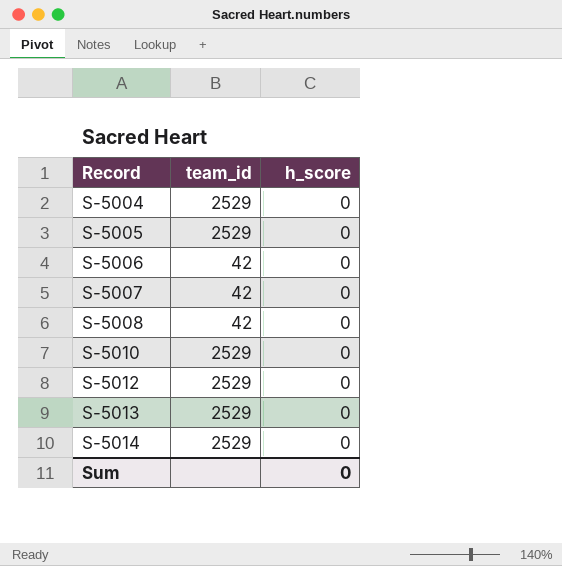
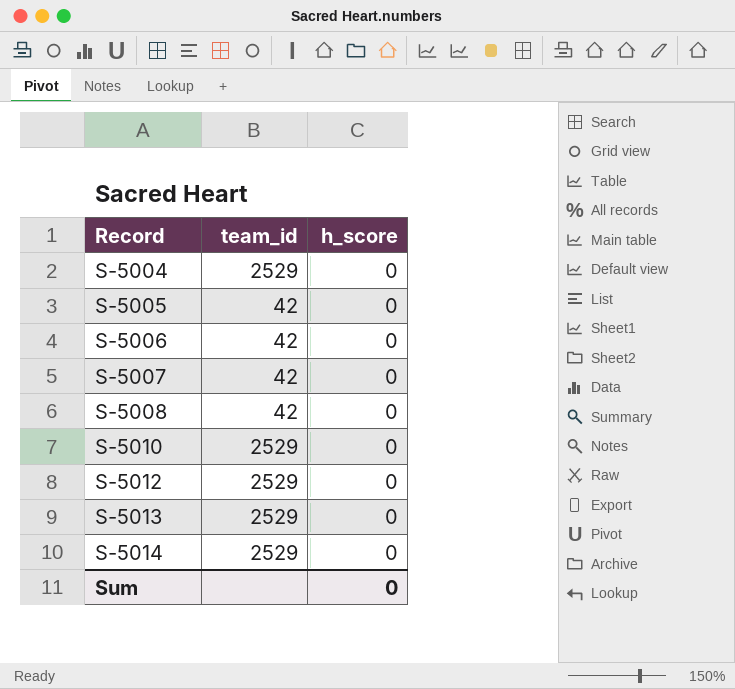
S-5005 | team_id: 2529 -> 42

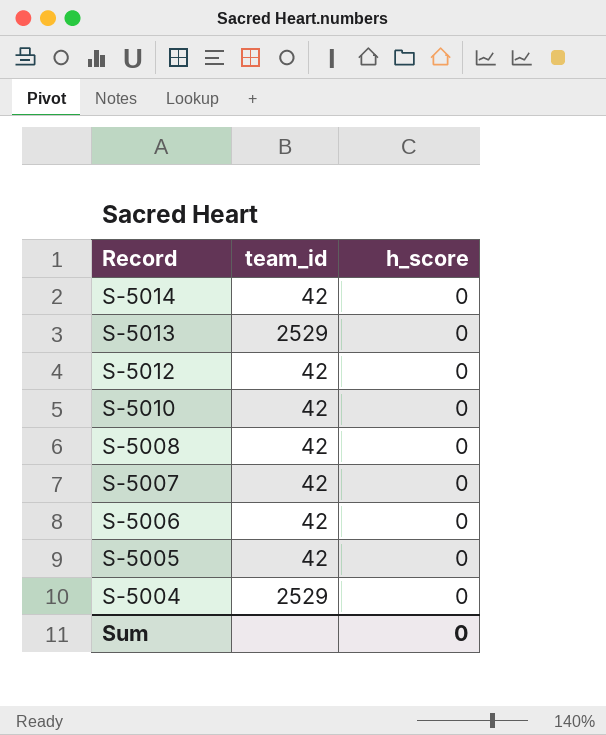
row order: Record ascending -> Record descending
S-5014 | team_id: 2529 -> 42
S-5012 | team_id: 2529 -> 42
S-5010 | team_id: 2529 -> 42

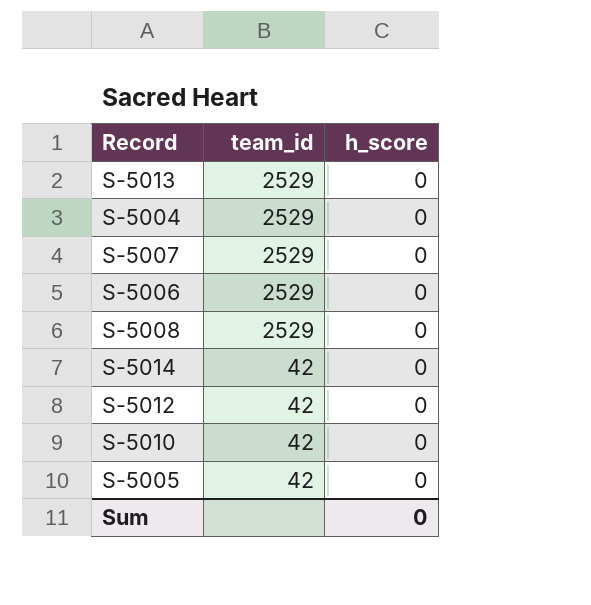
row order: Record descending -> team_id descending
S-5007 | team_id: 42 -> 2529
S-5006 | team_id: 42 -> 2529
S-5008 | team_id: 42 -> 2529

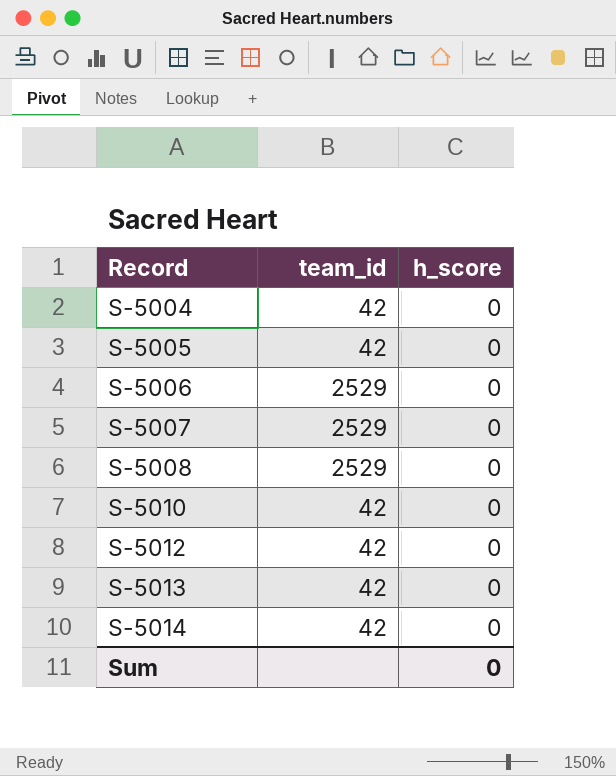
row order: team_id descending -> Record ascending
S-5004 | team_id: 2529 -> 42
S-5013 | team_id: 2529 -> 42

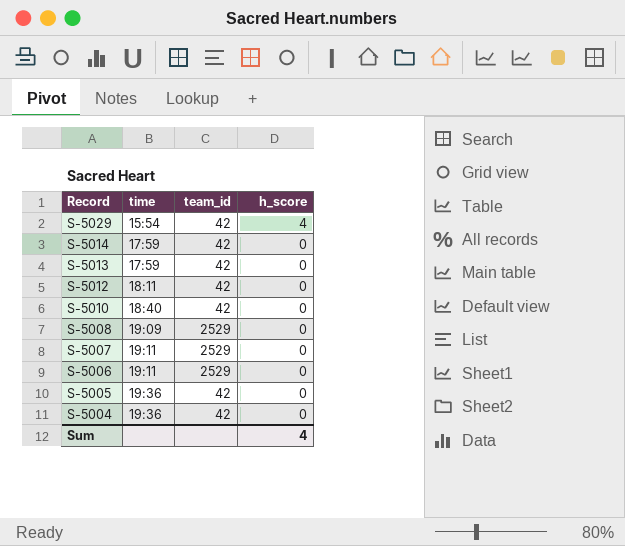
row order: Record ascending -> Record descending
column time | position: none -> 2
row S-5029: none -> 15:54 | 42 | 4
Sum | h_score: 0 -> 4

